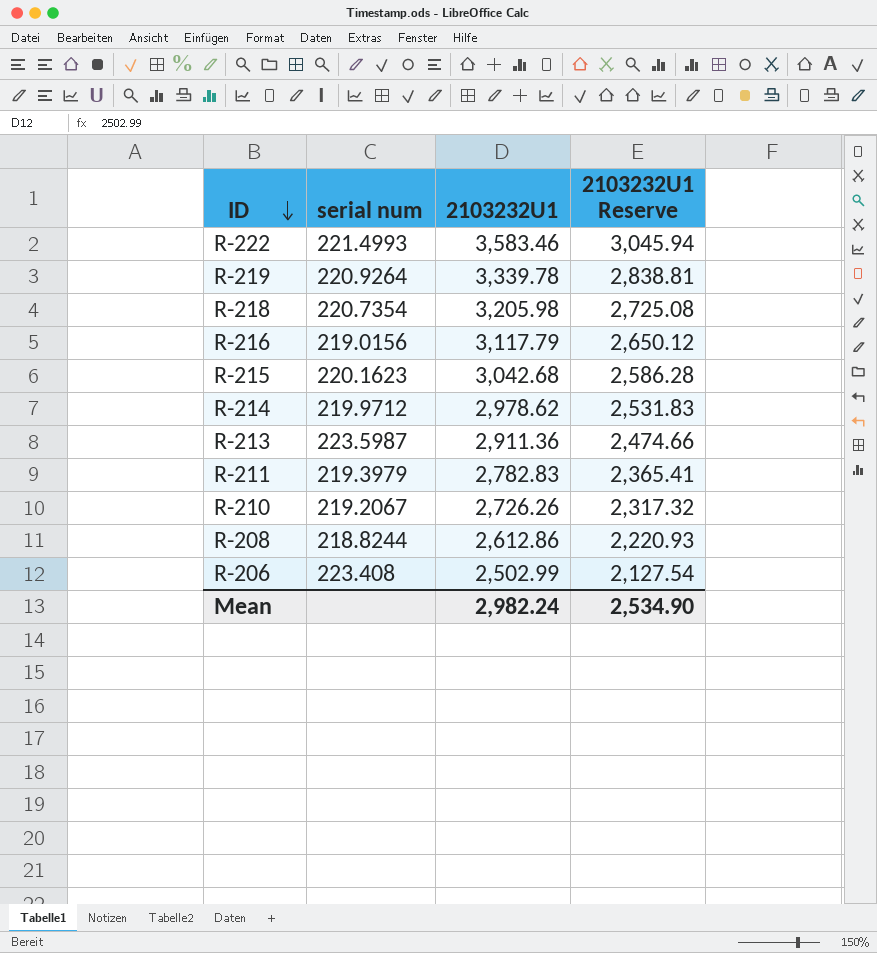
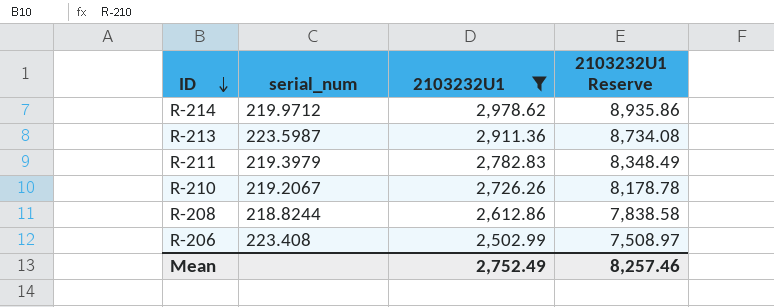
filter: none -> 2103232U1 <= 2,978.62
column name: serial num -> serial_num
column 2103232U1 Reserve | formula: [2103232U1] * 0.85 -> [2103232U1] * 3
Mean | 2103232U1: 2,982.24 -> 2,752.49
Mean | 2103232U1 Reserve: 2,534.90 -> 8,257.46

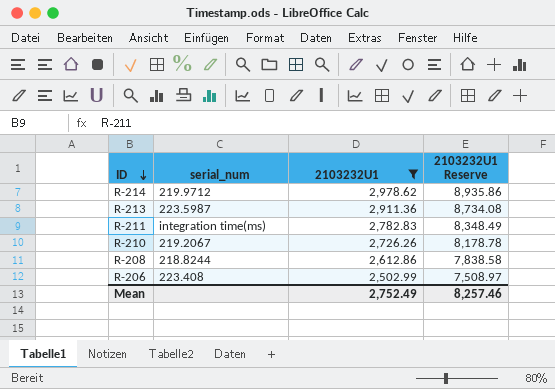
R-211 | serial_num: 219.3979 -> integration time(ms)

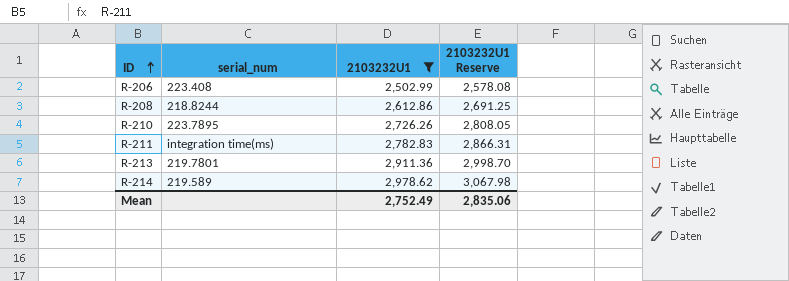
row order: ID descending -> ID ascending
column 2103232U1 Reserve | formula: [2103232U1] * 3 -> [2103232U1] * 1.03
R-210 | serial_num: 219.2067 -> 223.7895
R-213 | serial_num: 223.5987 -> 219.7801
R-214 | serial_num: 219.9712 -> 219.589
Mean | 2103232U1 Reserve: 8,257.46 -> 2,835.06

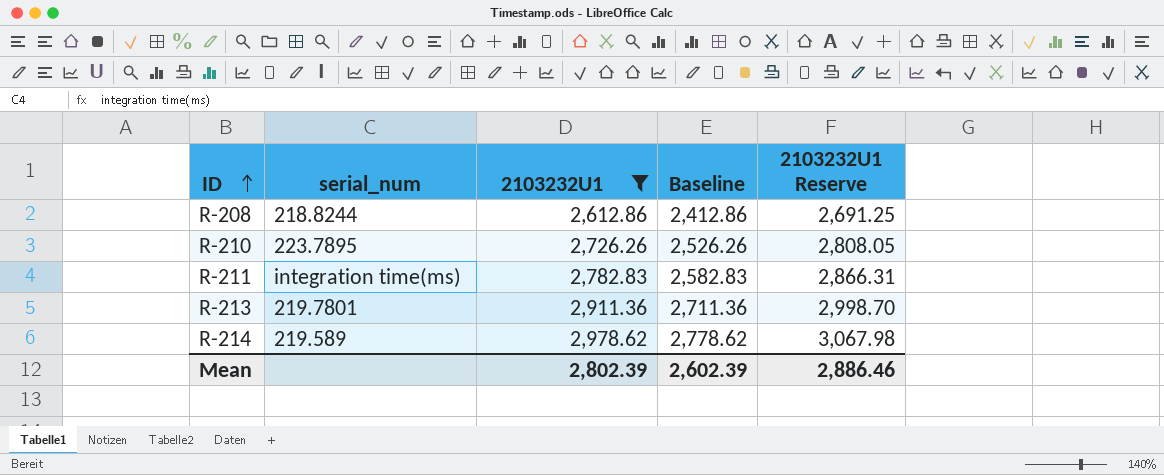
column Baseline | formula: none -> [2103232U1] - 200
row R-206: 223.408 | 2,502.99 | 2,578.08 -> none
Mean | 2103232U1: 2,752.49 -> 2,802.39
Mean | 2103232U1 Reserve: 2,835.06 -> 2,886.46

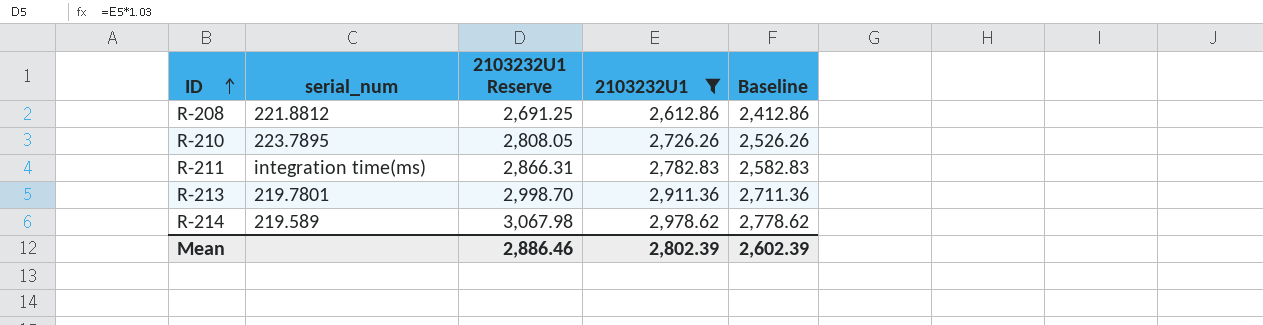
column 2103232U1 Reserve | position: 5 -> 3
R-208 | serial_num: 218.8244 -> 221.8812

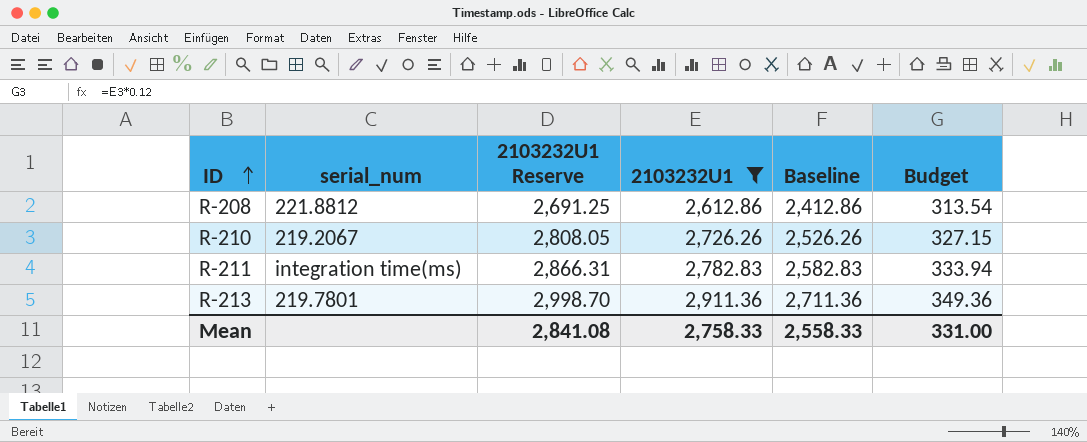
column Budget | formula: none -> [2103232U1] * 0.12
row R-214: 219.589 | 3,067.98 | 2,978.62 | 2,778.62 -> none
R-210 | serial_num: 223.7895 -> 219.2067
Mean | 2103232U1 Reserve: 2,886.46 -> 2,841.08
Mean | 2103232U1: 2,802.39 -> 2,758.33
Mean | Baseline: 2,602.39 -> 2,558.33

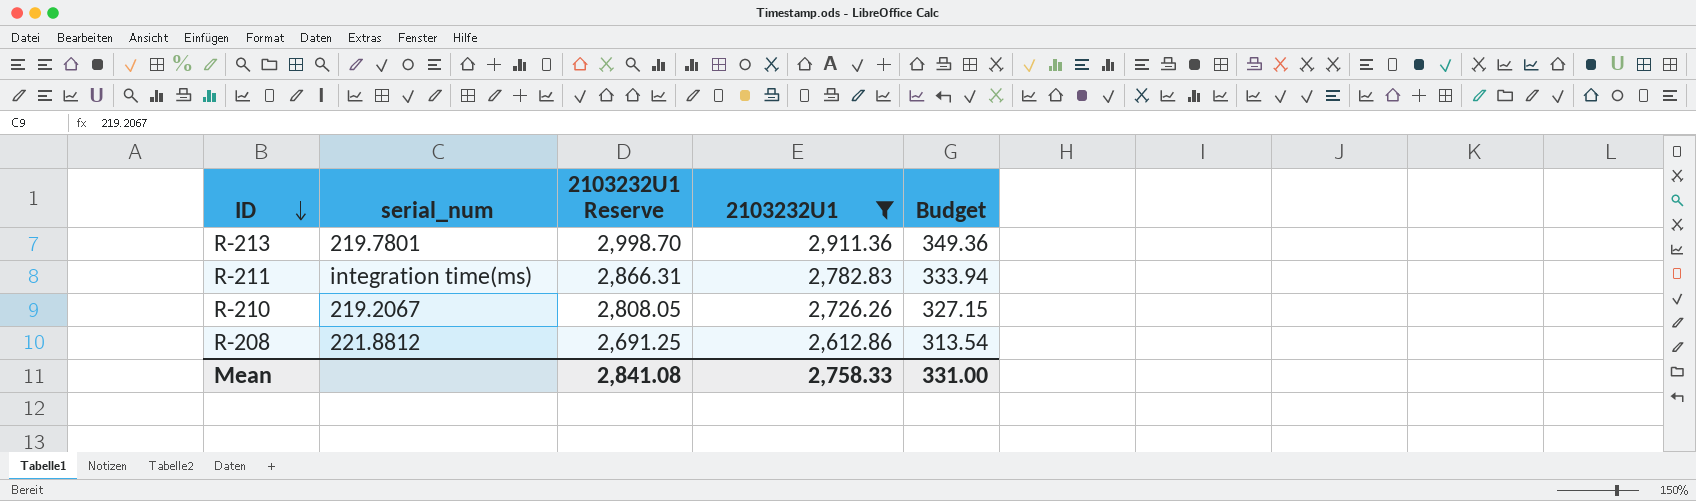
row order: ID ascending -> ID descending
column Baseline | formula: [2103232U1] - 200 -> none

